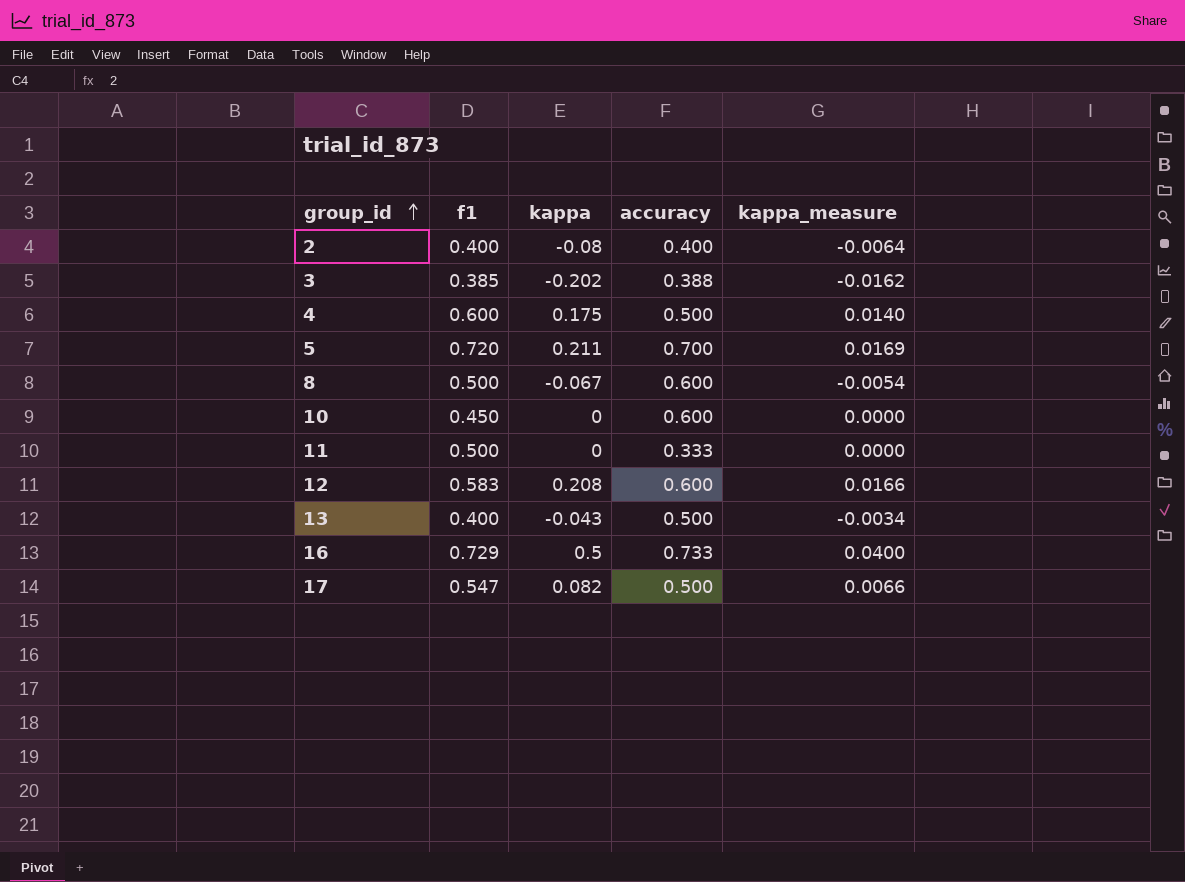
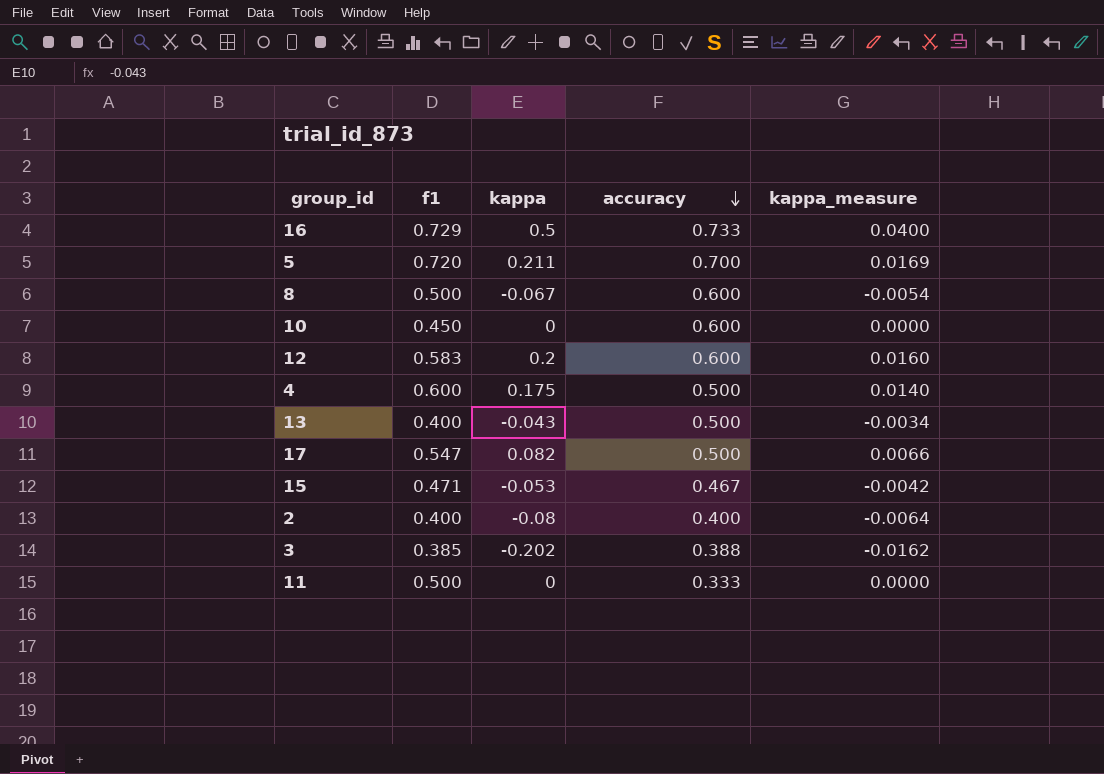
row order: group_id ascending -> accuracy descending
12 | kappa: 0.208 -> 0.2
12 | kappa_measure: 0.0166 -> 0.0160
row 15: none -> 0.471 | -0.053 | 0.467 | -0.0042

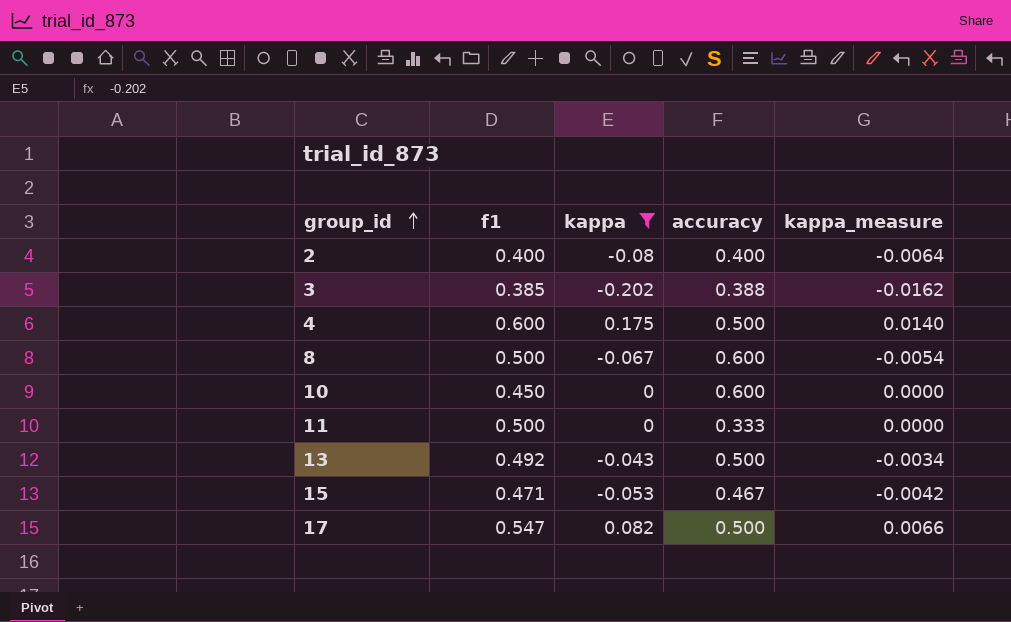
filter: none -> kappa <= 0.175
row order: accuracy descending -> group_id ascending
13 | f1: 0.400 -> 0.492

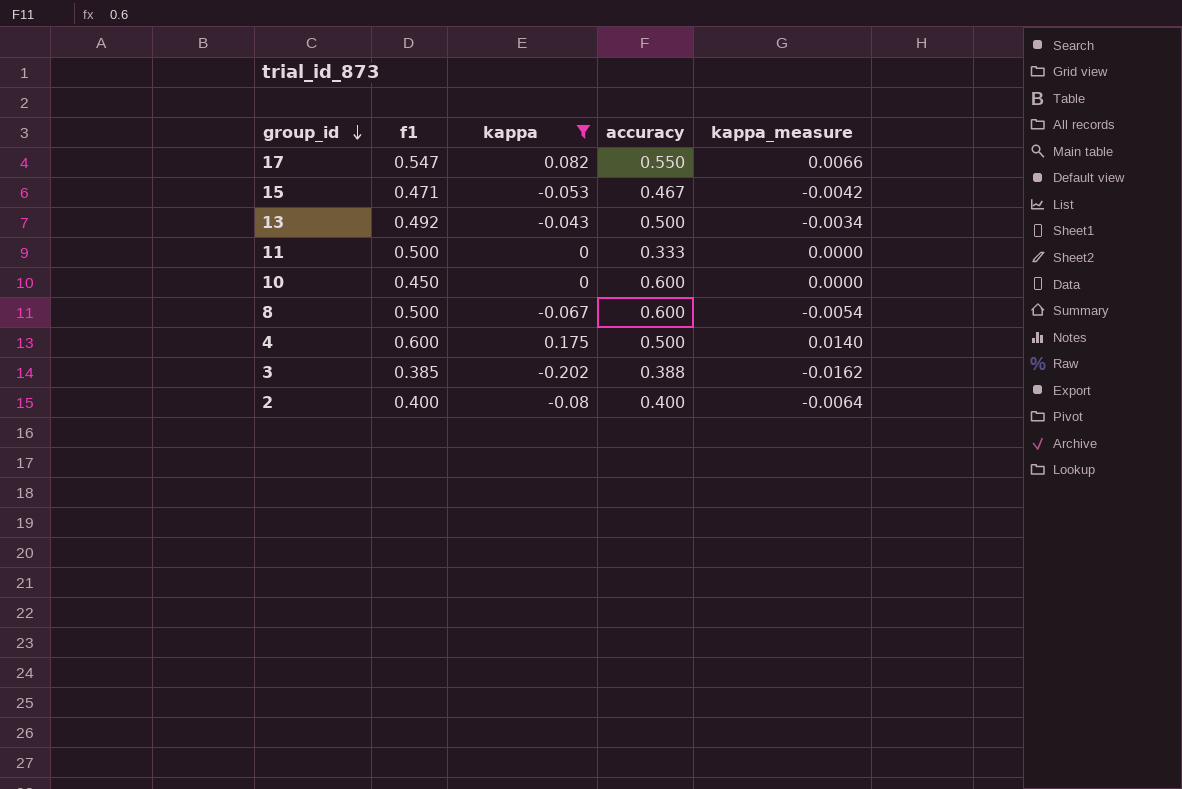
row order: group_id ascending -> group_id descending
17 | accuracy: 0.500 -> 0.550

